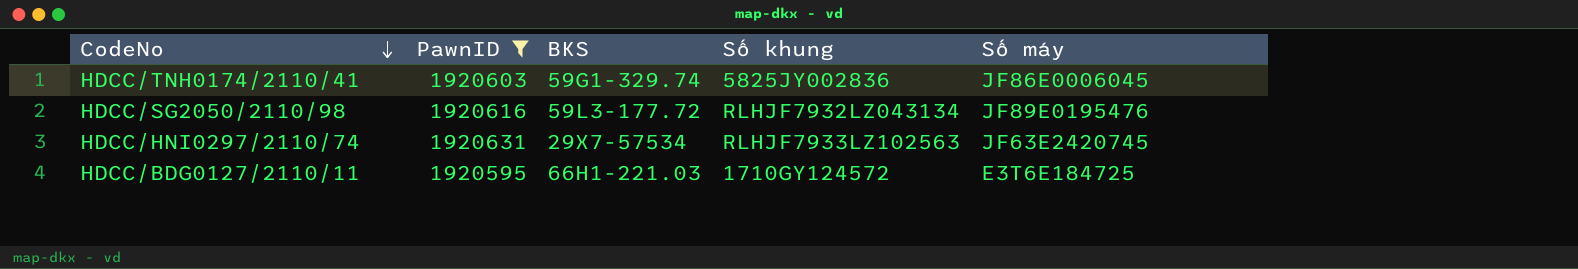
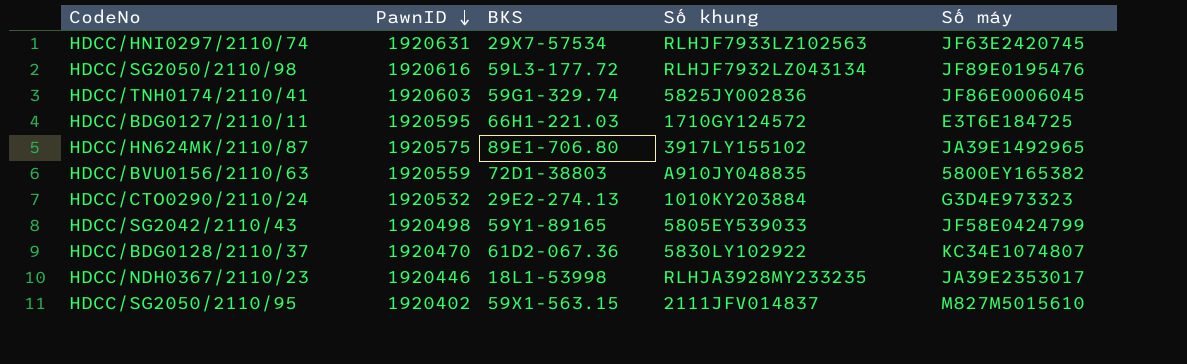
filter: PawnID >= 1920595 -> none
row order: CodeNo descending -> PawnID descending

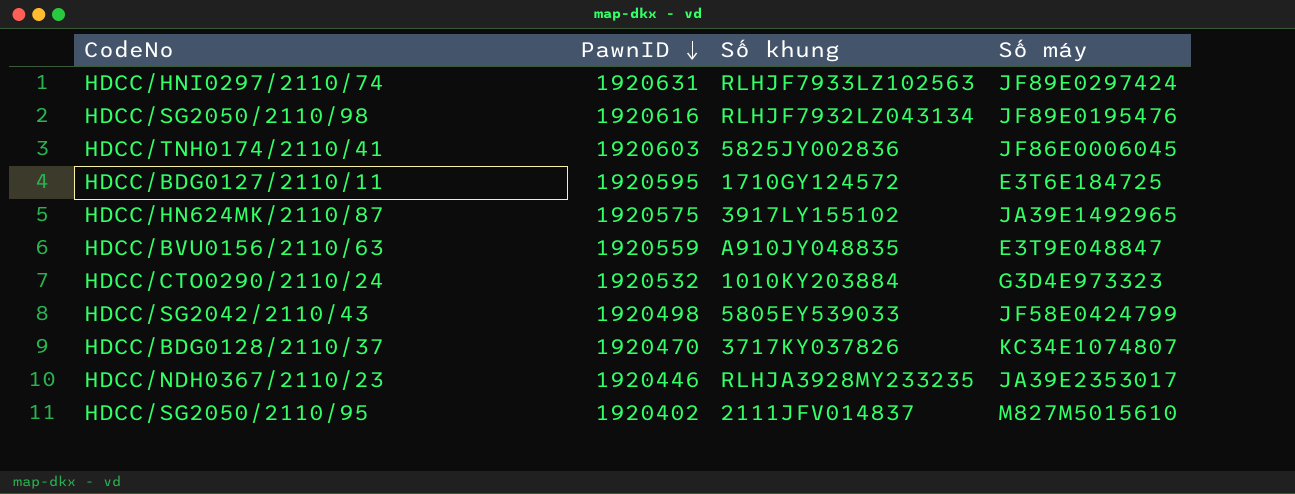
column BKS | position: 3 -> none
HDCC/HNI0297/2110/74 | Số máy: JF63E2420745 -> JF89E0297424
HDCC/BVU0156/2110/63 | Số máy: 5800EY165382 -> E3T9E048847
HDCC/BDG0128/2110/37 | Số khung: 5830LY102922 -> 3717KY037826

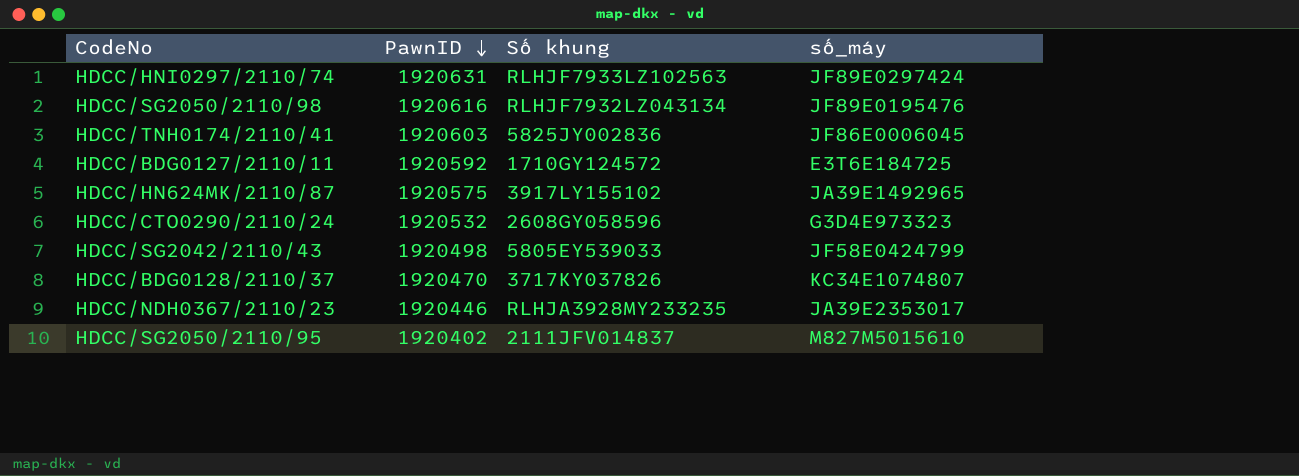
column name: Số máy -> số_máy
row HDCC/BVU0156/2110/63: 1920559 | A910JY048835 | E3T9E048847 -> none
HDCC/BDG0127/2110/11 | PawnID: 1920595 -> 1920592
HDCC/CTO0290/2110/24 | Số khung: 1010KY203884 -> 2608GY058596

